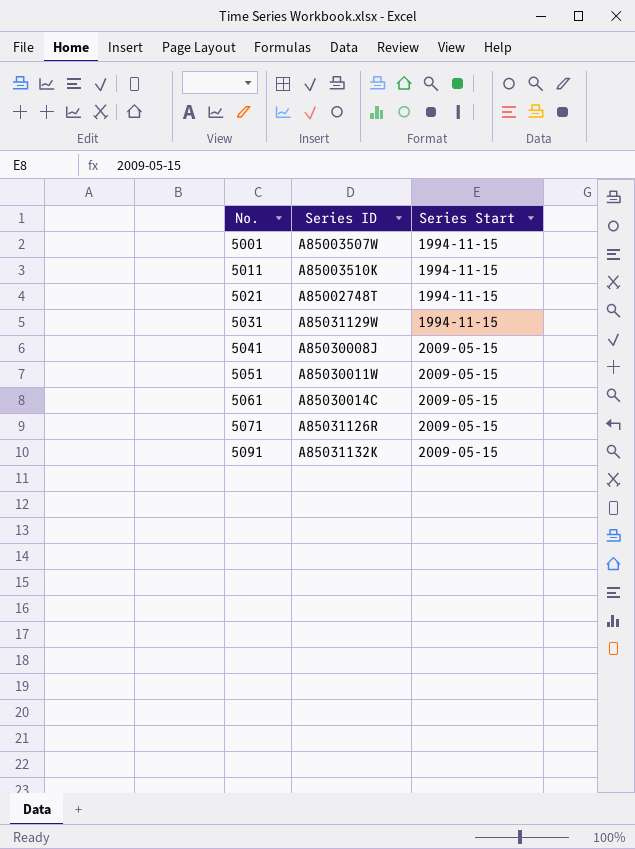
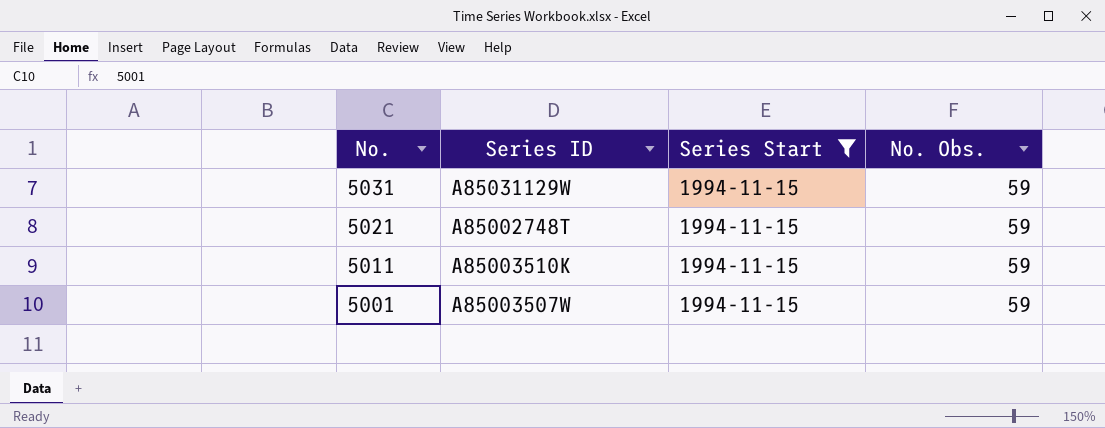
filter: none -> Series Start = 1994-11-15
row order: No. ascending -> No. descending
column No. Obs. | position: none -> 4

